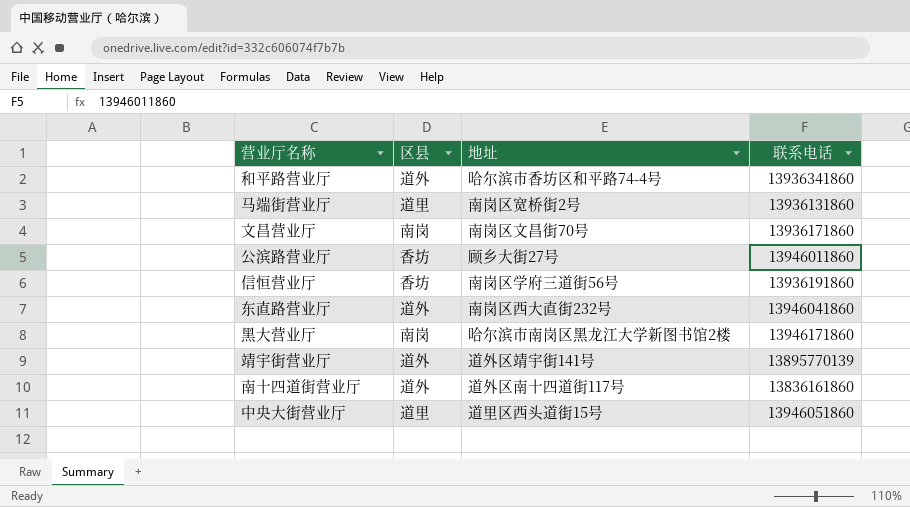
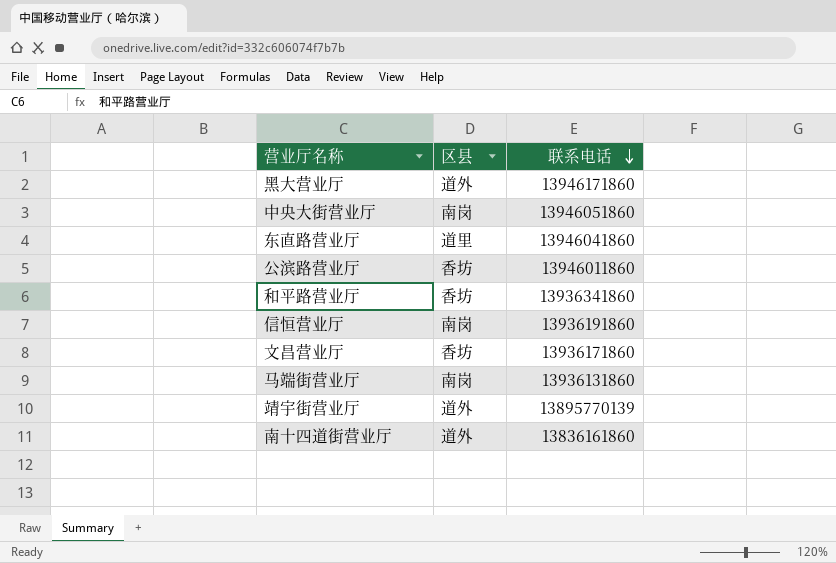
row order: none -> 联系电话 descending
column 地址 | position: 3 -> none
黑大营业厅 | 区县: 南岗 -> 道外
中央大街营业厅 | 区县: 道里 -> 南岗
东直路营业厅 | 区县: 道外 -> 道里
和平路营业厅 | 区县: 道外 -> 香坊
信恒营业厅 | 区县: 香坊 -> 南岗
文昌营业厅 | 区县: 南岗 -> 香坊
马端街营业厅 | 区县: 道里 -> 南岗

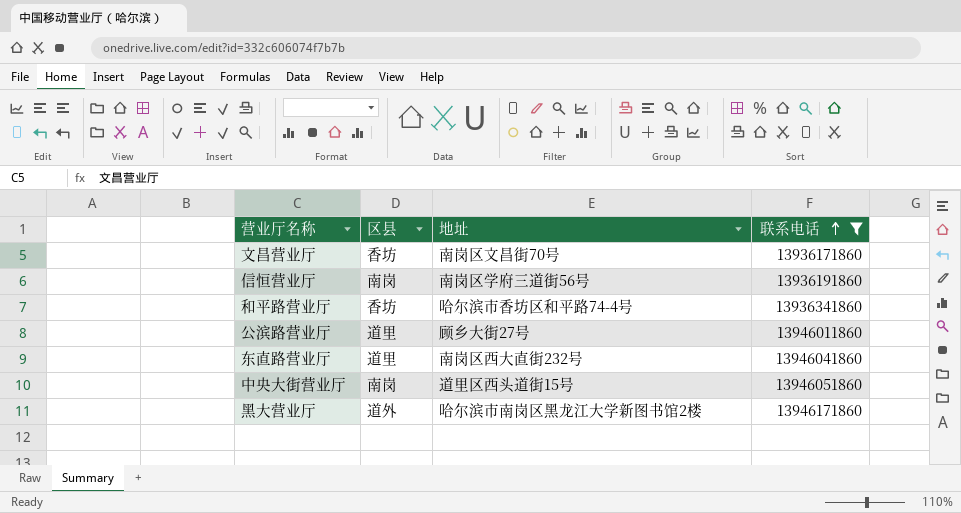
filter: none -> 联系电话 >= 13936171860
row order: 联系电话 descending -> 联系电话 ascending
column 地址 | position: none -> 3
公滨路营业厅 | 区县: 香坊 -> 道里

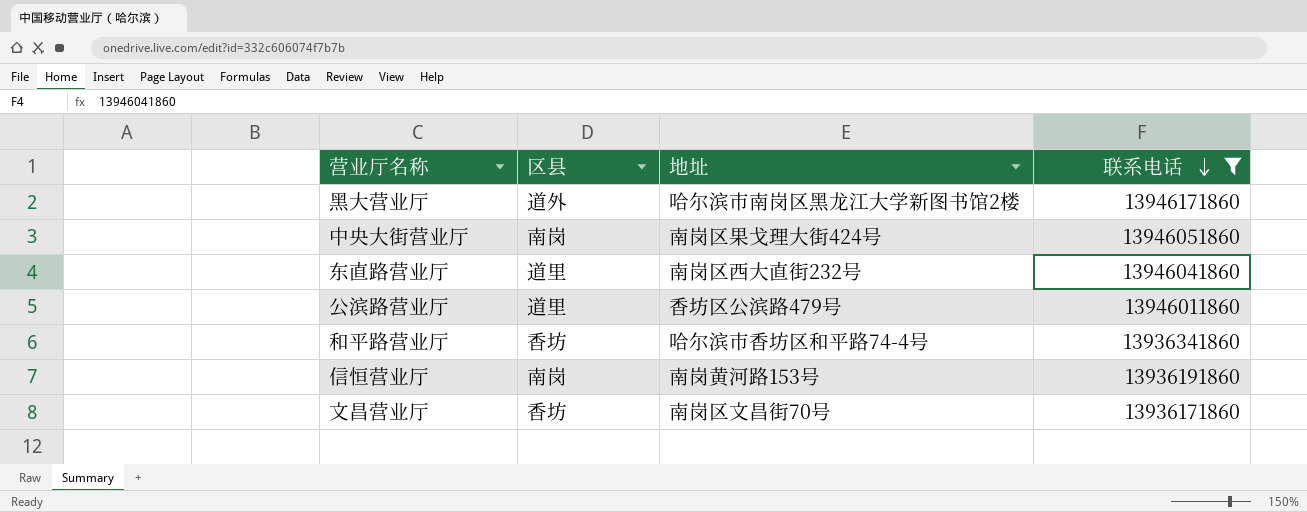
row order: 联系电话 ascending -> 联系电话 descending
中央大街营业厅 | 地址: 道里区西头道街15号 -> 南岗区果戈理大街424号
公滨路营业厅 | 地址: 顾乡大街27号 -> 香坊区公滨路479号
信恒营业厅 | 地址: 南岗区学府三道街56号 -> 南岗黄河路153号

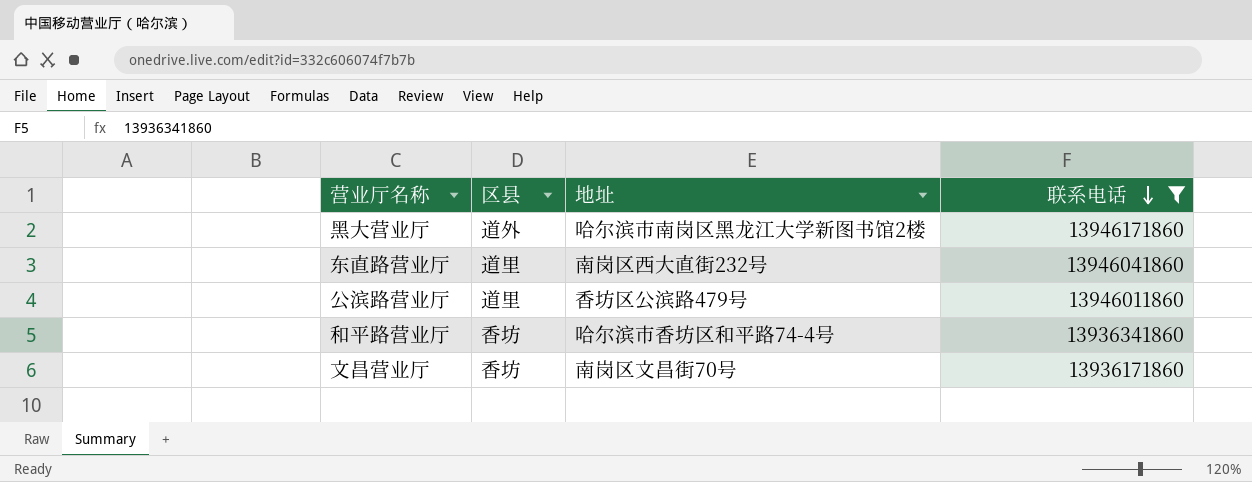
row 中央大街营业厅: 南岗 | 南岗区果戈理大街424号 | 13946051860 -> none
row 信恒营业厅: 南岗 | 南岗黄河路153号 | 13936191860 -> none

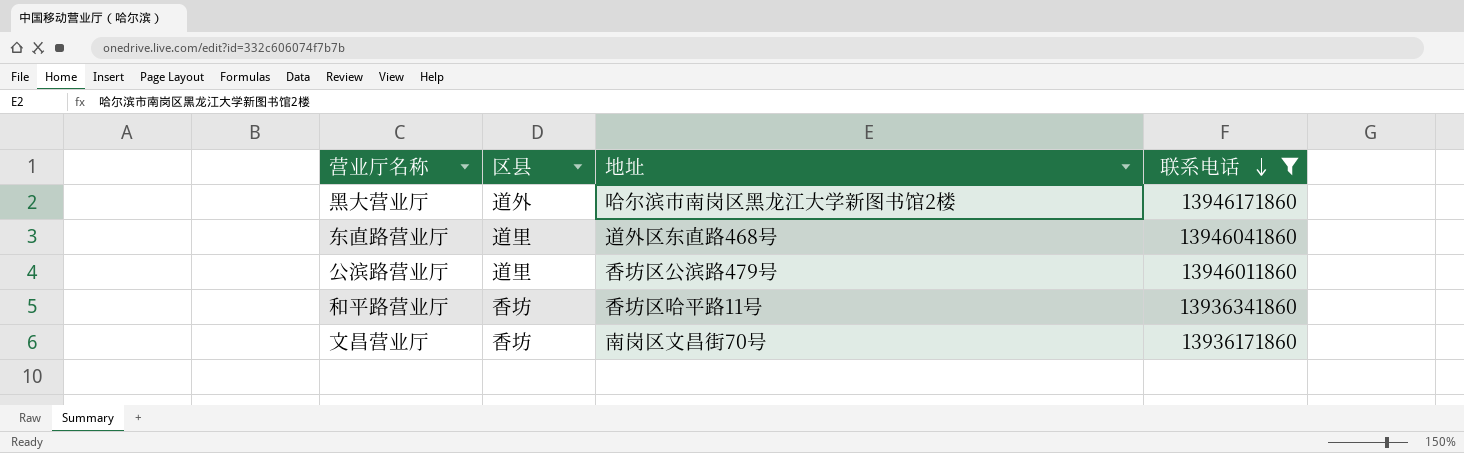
东直路营业厅 | 地址: 南岗区西大直街232号 -> 道外区东直路468号
和平路营业厅 | 地址: 哈尔滨市香坊区和平路74-4号 -> 香坊区哈平路11号

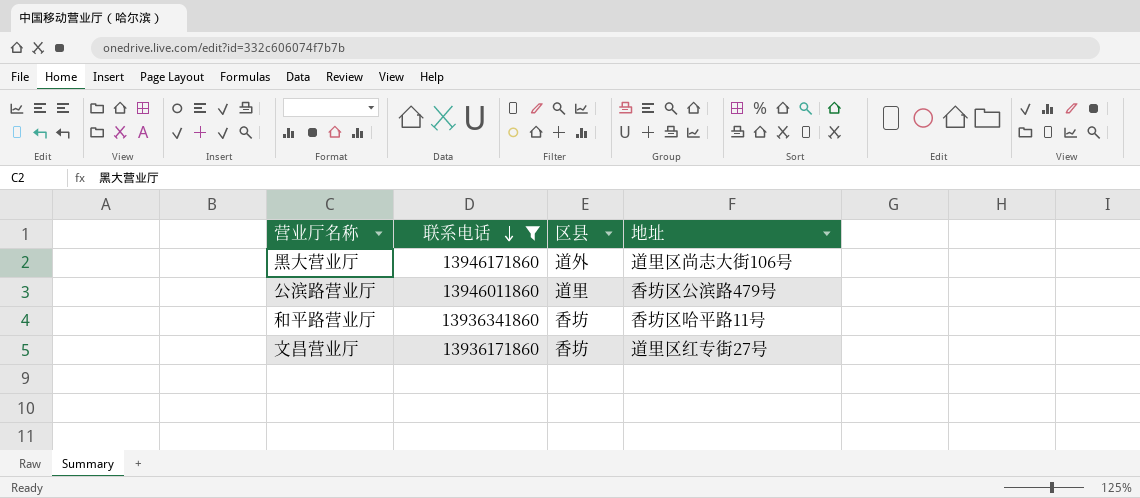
column 联系电话 | position: 4 -> 2
row 东直路营业厅: 道里 | 道外区东直路468号 | 13946041860 -> none
黑大营业厅 | 地址: 哈尔滨市南岗区黑龙江大学新图书馆2楼 -> 道里区尚志大街106号
文昌营业厅 | 地址: 南岗区文昌街70号 -> 道里区红专街27号

